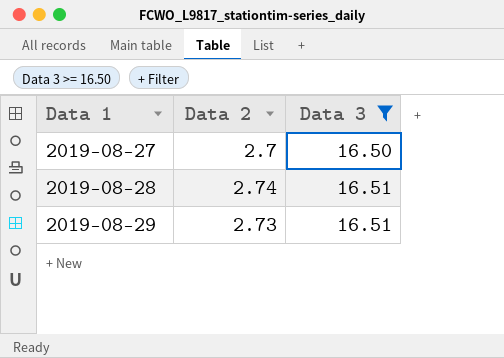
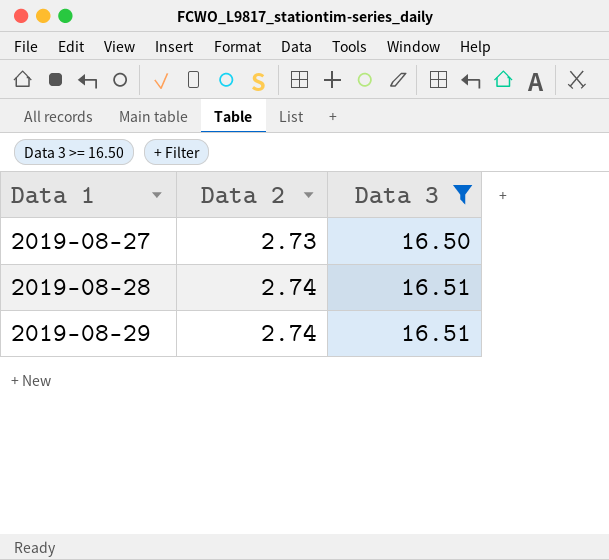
2019-08-27 | Data 2: 2.7 -> 2.73
2019-08-29 | Data 2: 2.73 -> 2.74

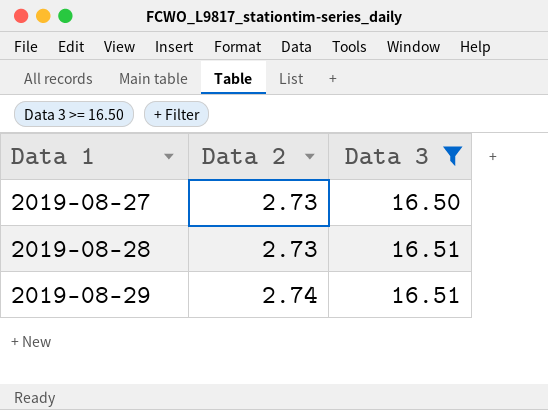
2019-08-28 | Data 2: 2.74 -> 2.73

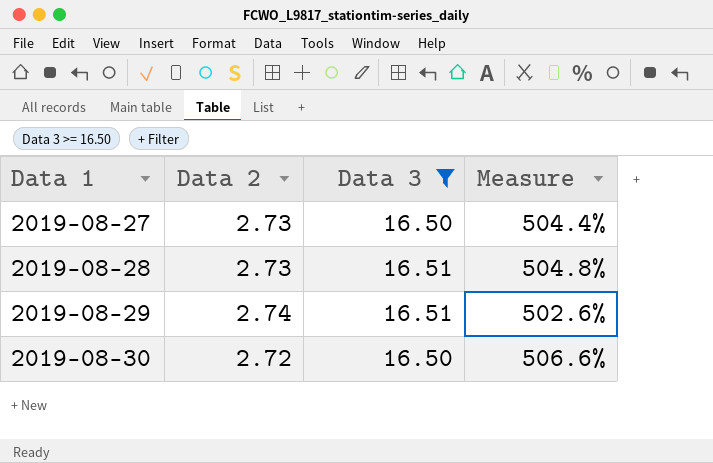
column Measure | formula: none -> ([Data 3] - [Data 2]) / [Data 2]
row 2019-08-30: none -> 2.72 | 16.50 | 506.6%

